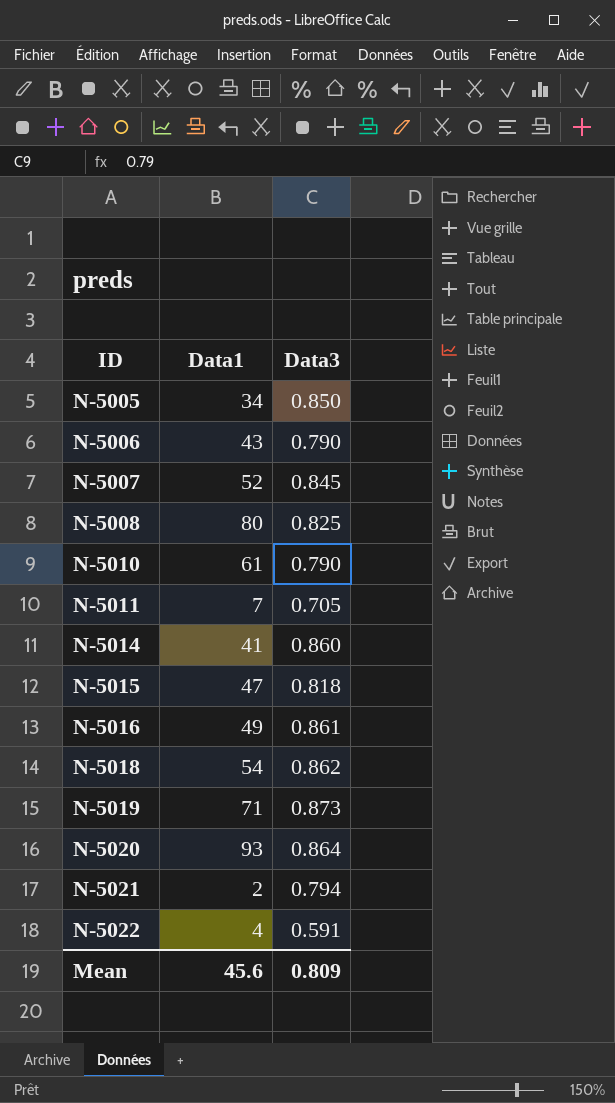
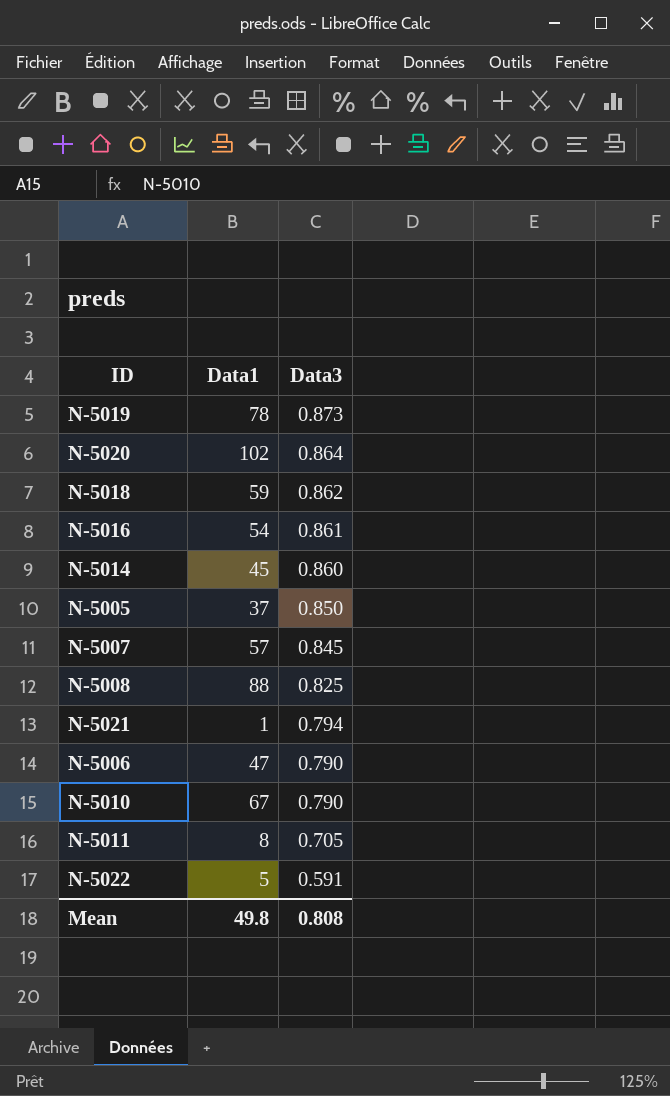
row order: ID ascending -> Data3 descending
row N-5015: 47 | 0.818 -> none
N-5019 | Data1: 71 -> 78
N-5020 | Data1: 93 -> 102
N-5018 | Data1: 54 -> 59
N-5016 | Data1: 49 -> 54
N-5014 | Data1: 41 -> 45
N-5005 | Data1: 34 -> 37
N-5007 | Data1: 52 -> 57
N-5008 | Data1: 80 -> 88
N-5021 | Data1: 2 -> 1
N-5006 | Data1: 43 -> 47
N-5010 | Data1: 61 -> 67
N-5011 | Data1: 7 -> 8
N-5022 | Data1: 4 -> 5
Mean | Data1: 45.6 -> 49.8
Mean | Data3: 0.809 -> 0.808

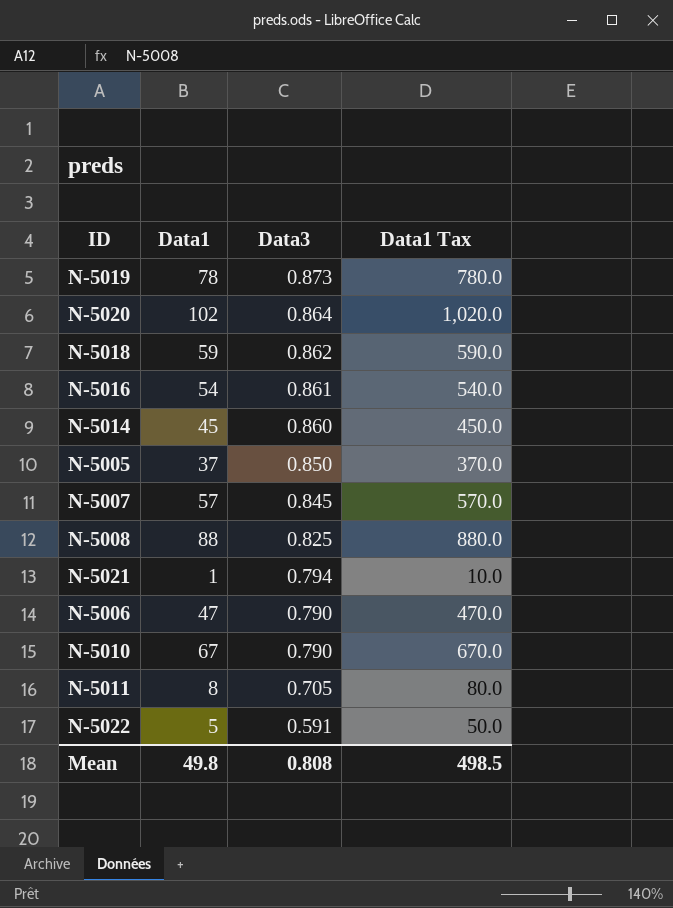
column Data1 Tax | formula: none -> [Data1] * 10

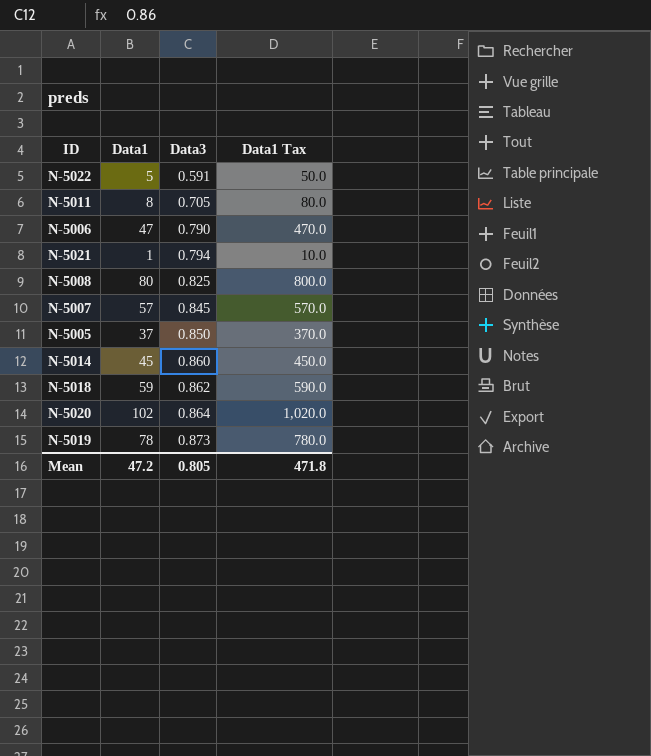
row order: Data3 descending -> Data3 ascending
row N-5016: 54 | 0.861 | 540.0 -> none
row N-5010: 67 | 0.790 | 670.0 -> none
N-5008 | Data1: 88 -> 80
N-5008 | Data1 Tax: 880.0 -> 800.0
Mean | Data1: 49.8 -> 47.2
Mean | Data3: 0.808 -> 0.805
Mean | Data1 Tax: 498.5 -> 471.8

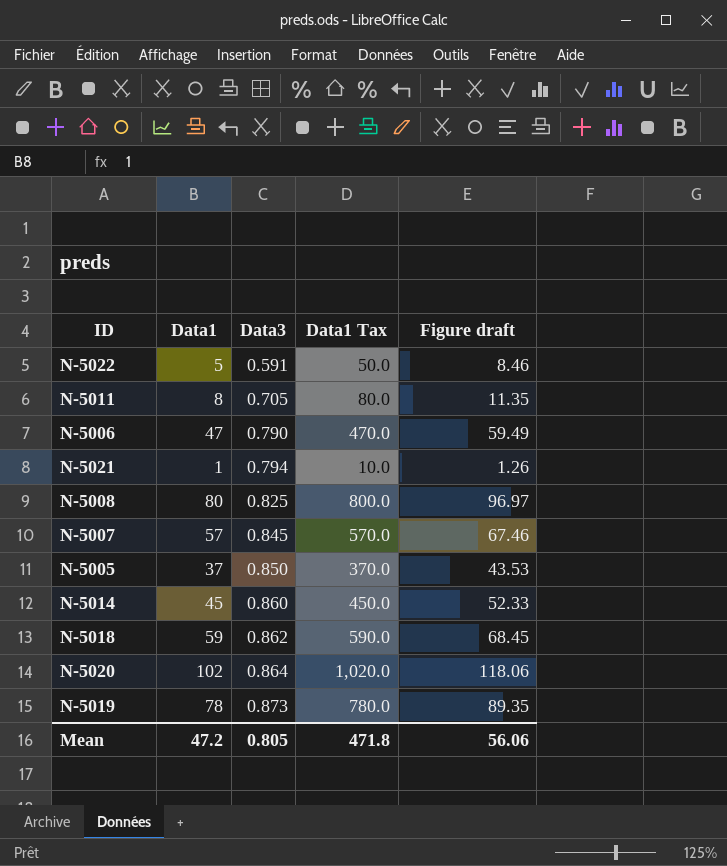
column Figure draft | formula: none -> [Data1] / [Data3]

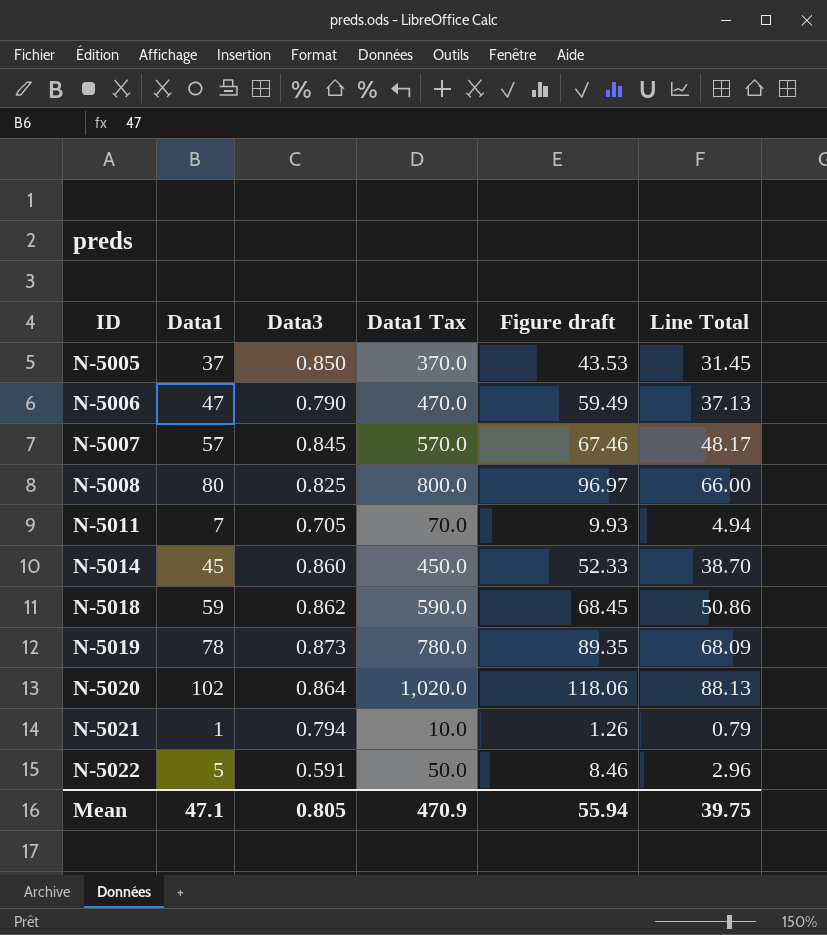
row order: Data3 ascending -> ID ascending
column Line Total | formula: none -> [Data1] * [Data3]
N-5011 | Data1: 8 -> 7
N-5011 | Data1 Tax: 80.0 -> 70.0
N-5011 | Figure draft: 11.35 -> 9.93
Mean | Data1: 47.2 -> 47.1
Mean | Data1 Tax: 471.8 -> 470.9
Mean | Figure draft: 56.06 -> 55.94

